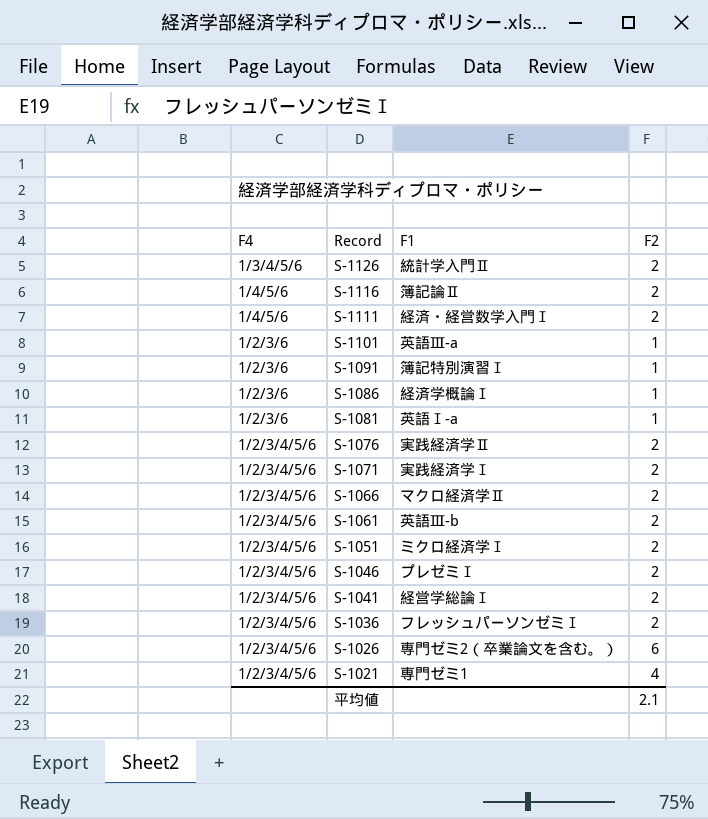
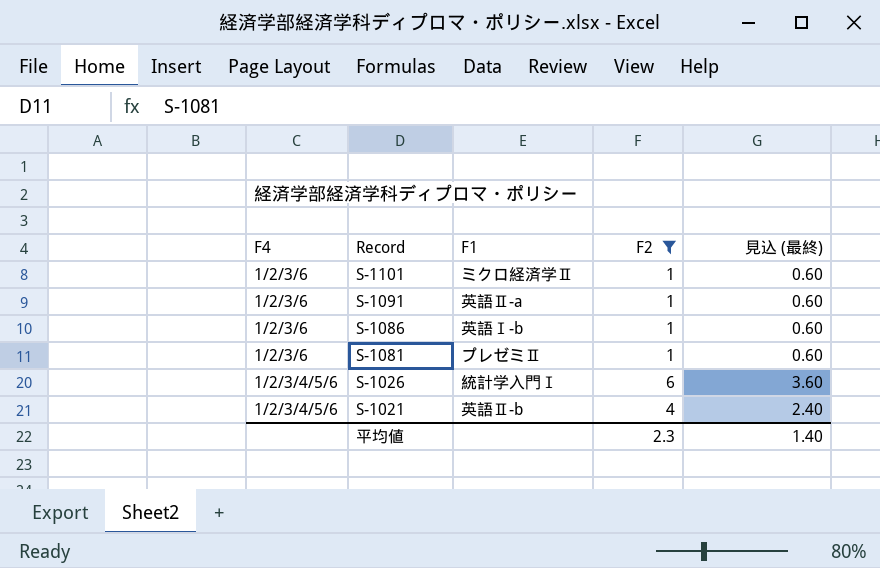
filter: none -> F2 != 2
column 見込 (最終) | formula: none -> [F2] * 0.6
S-1101 | F1: 英語Ⅲ-a -> ミクロ経済学Ⅱ
S-1091 | F1: 簿記特別演習Ⅰ -> 英語Ⅱ-a
S-1086 | F1: 経済学概論Ⅰ -> 英語Ⅰ-b
S-1081 | F1: 英語Ⅰ-a -> プレゼミⅡ
S-1026 | F1: 専門ゼミ2（卒業論文を含む。） -> 統計学入門Ⅰ
S-1021 | F1: 専門ゼミ1 -> 英語Ⅱ-b
平均値 | F2: 2.1 -> 2.3

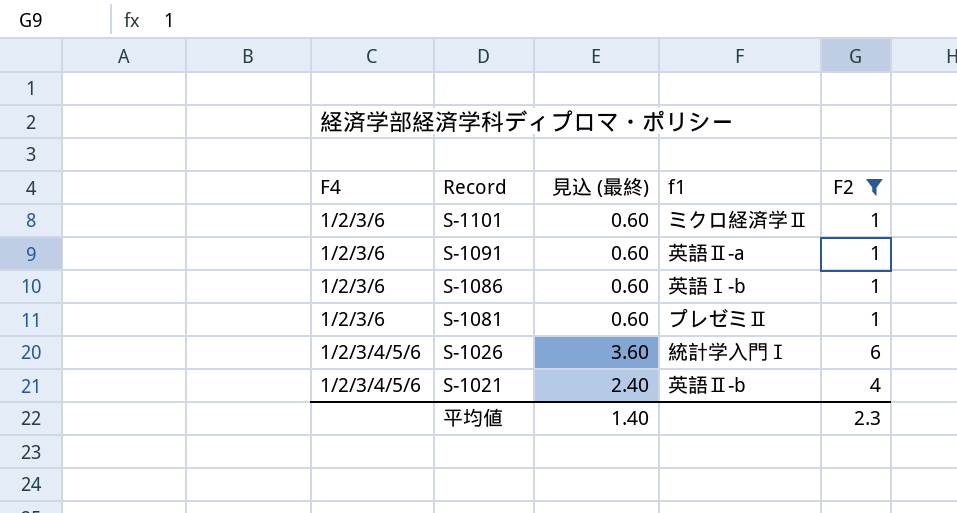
column 見込 (最終) | position: 5 -> 3
column name: F1 -> f1

